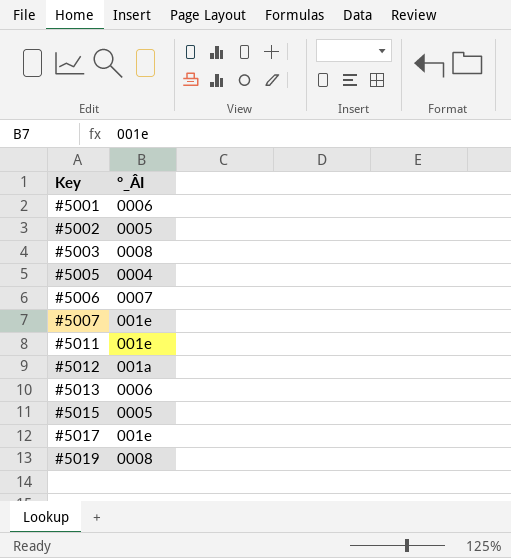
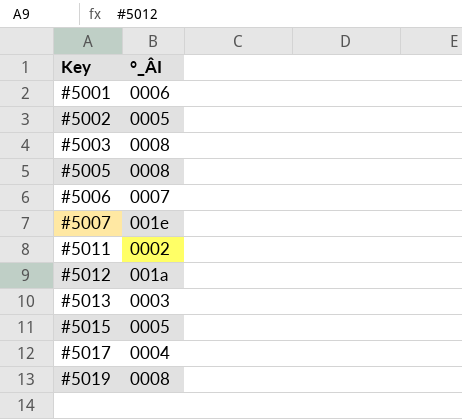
#5005 | °_ÂI: 0004 -> 0008
#5011 | °_ÂI: 001e -> 0002
#5013 | °_ÂI: 0006 -> 0003
#5017 | °_ÂI: 001e -> 0004

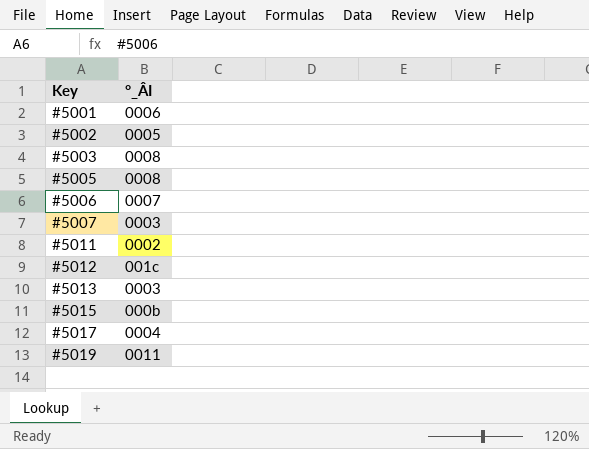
#5007 | °_ÂI: 001e -> 0003
#5012 | °_ÂI: 001a -> 001c
#5015 | °_ÂI: 0005 -> 000b
#5019 | °_ÂI: 0008 -> 0011

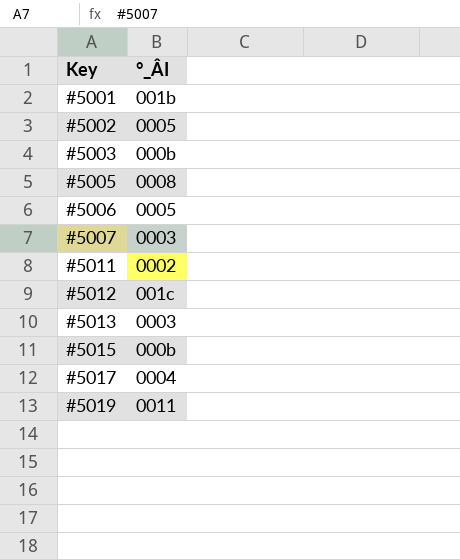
#5001 | °_ÂI: 0006 -> 001b
#5003 | °_ÂI: 0008 -> 000b
#5006 | °_ÂI: 0007 -> 0005

